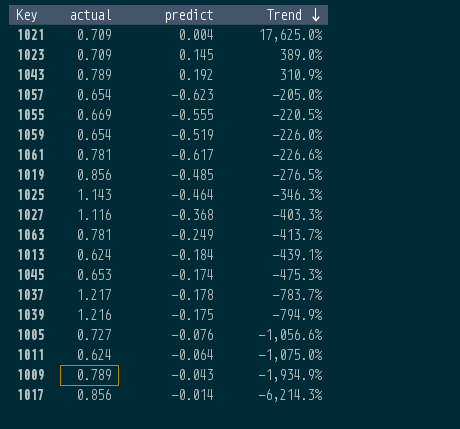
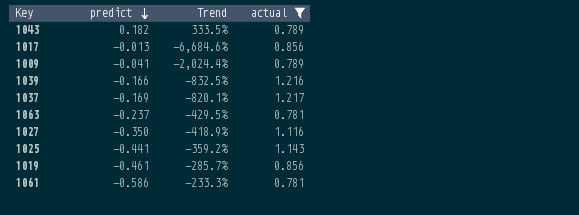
filter: none -> actual >= 0.781
row order: Trend descending -> predict descending
column actual | position: 2 -> 4
1043 | predict: 0.192 -> 0.182
1043 | Trend: 310.9% -> 333.5%
1017 | predict: -0.014 -> -0.013
1017 | Trend: -6,214.3% -> -6,684.6%
1009 | predict: -0.043 -> -0.041
1009 | Trend: -1,934.9% -> -2,024.4%
1039 | predict: -0.175 -> -0.166
1039 | Trend: -794.9% -> -832.5%
1037 | predict: -0.178 -> -0.169
1037 | Trend: -783.7% -> -820.1%
1063 | predict: -0.249 -> -0.237
1063 | Trend: -413.7% -> -429.5%
1027 | predict: -0.368 -> -0.350
1027 | Trend: -403.3% -> -418.9%
1025 | predict: -0.464 -> -0.441
1025 | Trend: -346.3% -> -359.2%
1019 | predict: -0.485 -> -0.461
1019 | Trend: -276.5% -> -285.7%
1061 | predict: -0.617 -> -0.586
1061 | Trend: -226.6% -> -233.3%

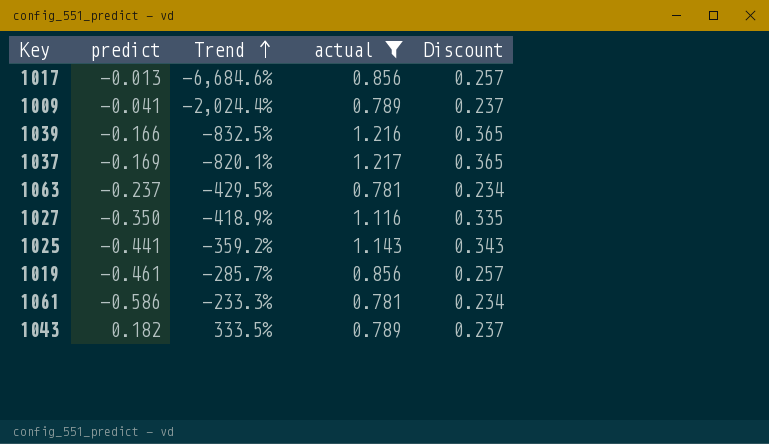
row order: predict descending -> Trend ascending
column Discount | formula: none -> [actual] * 0.3

